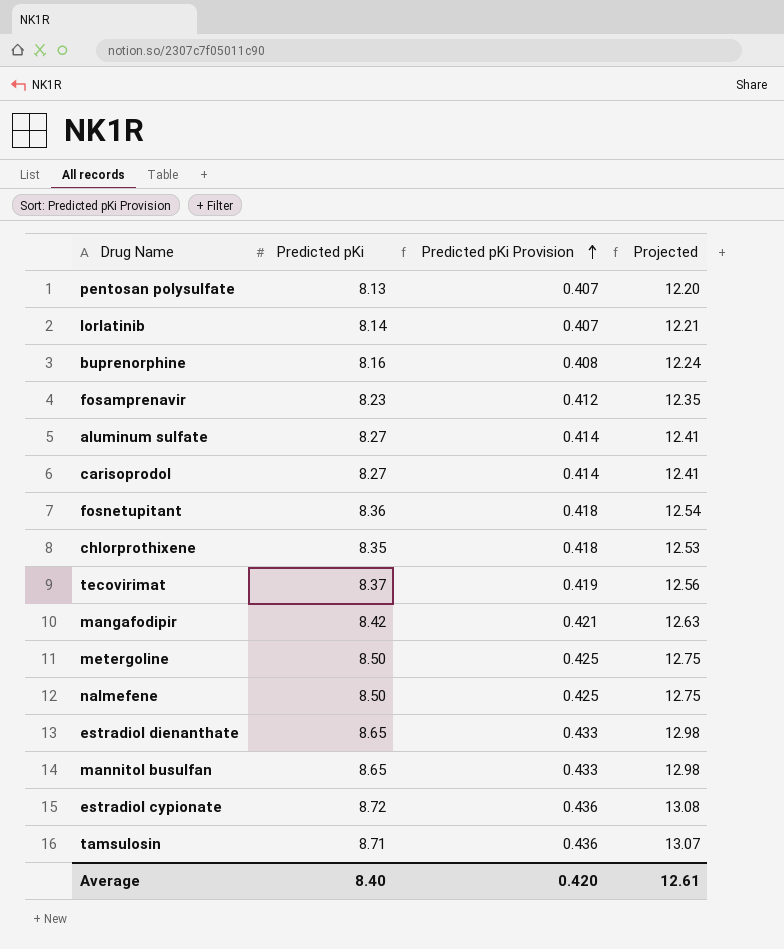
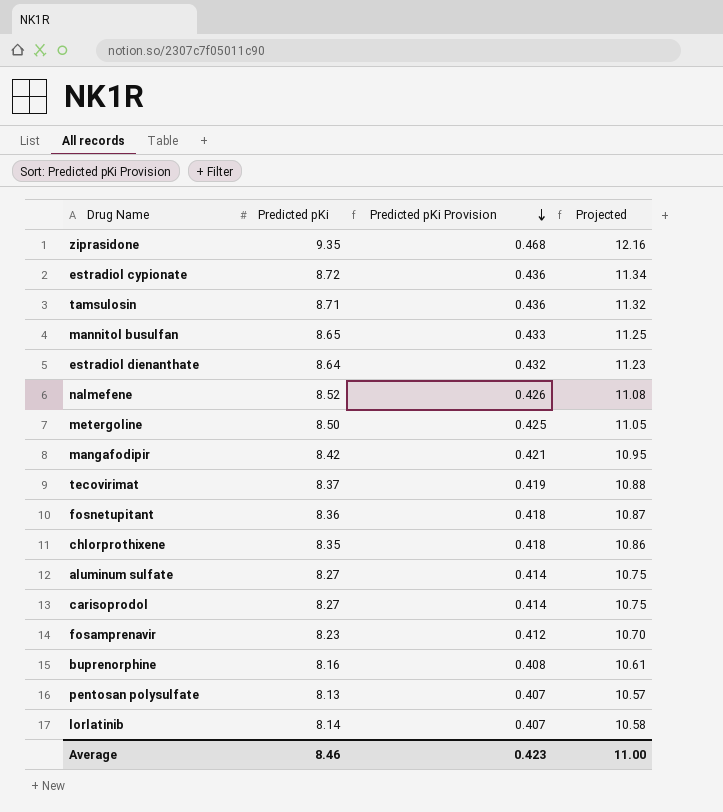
row order: Predicted pKi Provision ascending -> Predicted pKi Provision descending
column Projected | formula: [Predicted pKi] * 1.5 -> [Predicted pKi] * 1.3
row ziprasidone: none -> 9.35 | 0.468 | 12.16
estradiol dienanthate | Predicted pKi: 8.65 -> 8.64
estradiol dienanthate | Predicted pKi Provision: 0.433 -> 0.432
nalmefene | Predicted pKi: 8.50 -> 8.52
nalmefene | Predicted pKi Provision: 0.425 -> 0.426
Average | Predicted pKi: 8.40 -> 8.46
Average | Predicted pKi Provision: 0.420 -> 0.423
Average | Projected: 12.61 -> 11.00

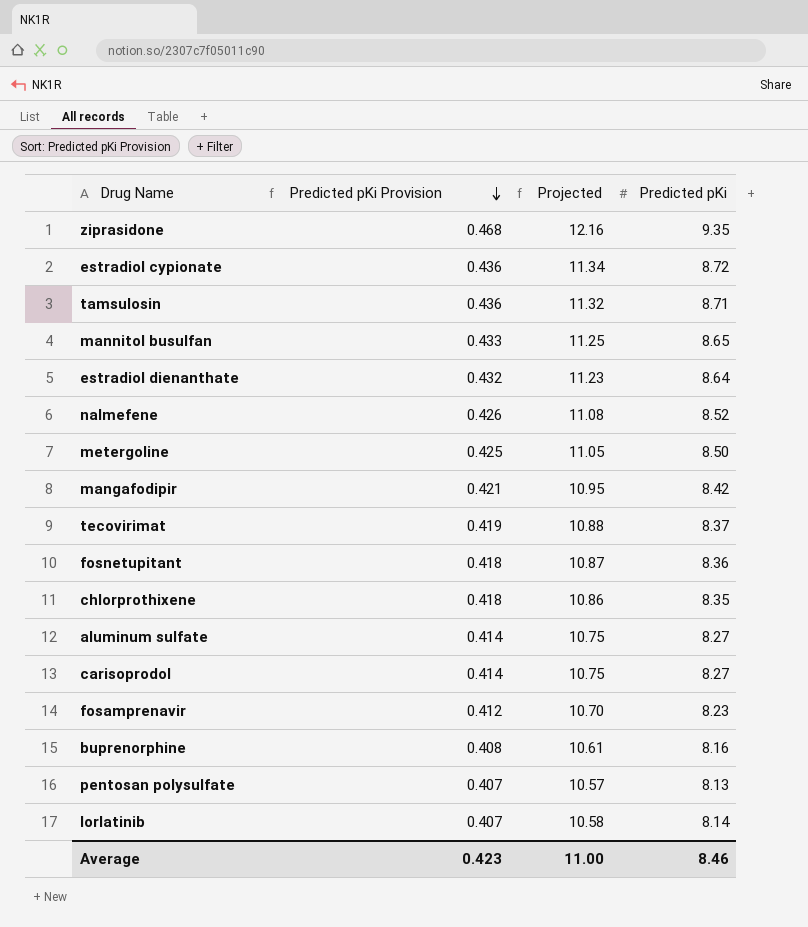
column Predicted pKi | position: 2 -> 4

